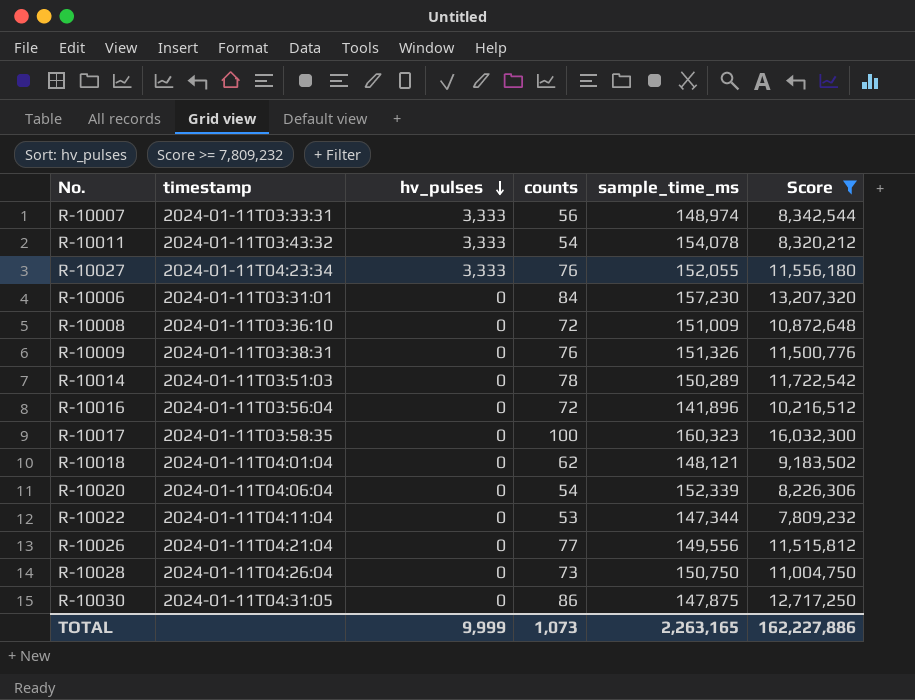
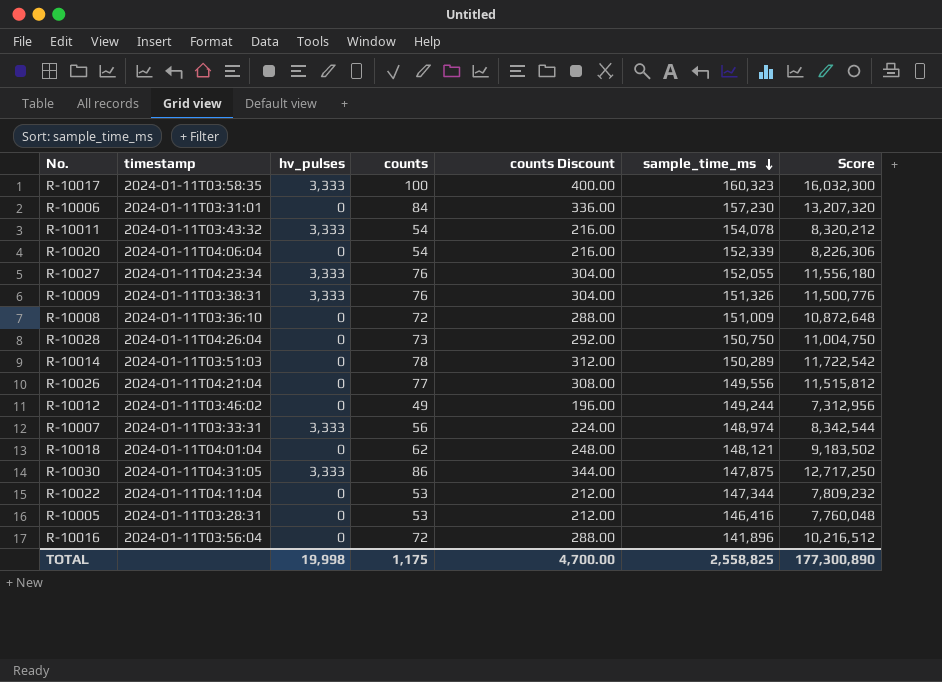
filter: Score >= 7,809,232 -> none
row order: hv_pulses descending -> sample_time_ms descending
column counts Discount | formula: none -> [counts] * 4
R-10017 | hv_pulses: 0 -> 3,333
R-10009 | hv_pulses: 0 -> 3,333
R-10030 | hv_pulses: 0 -> 3,333
TOTAL | hv_pulses: 9,999 -> 19,998
TOTAL | counts: 1,073 -> 1,175
TOTAL | sample_time_ms: 2,263,165 -> 2,558,825
TOTAL | Score: 162,227,886 -> 177,300,890

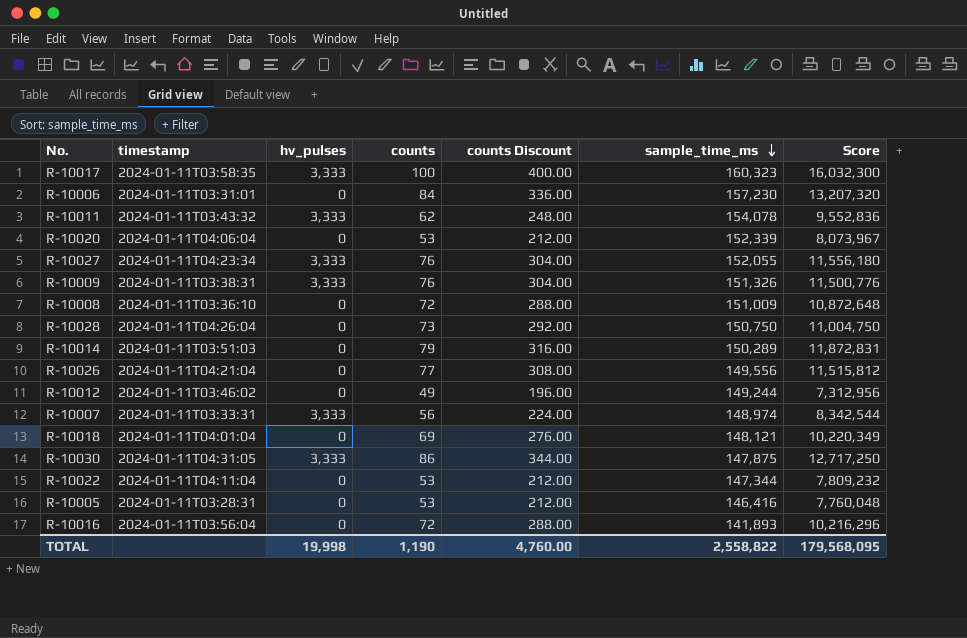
R-10011 | counts: 54 -> 62
R-10011 | counts Discount: 216.00 -> 248.00
R-10011 | Score: 8,320,212 -> 9,552,836
R-10020 | counts: 54 -> 53
R-10020 | counts Discount: 216.00 -> 212.00
R-10020 | Score: 8,226,306 -> 8,073,967
R-10014 | counts: 78 -> 79
R-10014 | counts Discount: 312.00 -> 316.00
R-10014 | Score: 11,722,542 -> 11,872,831
R-10018 | counts: 62 -> 69
R-10018 | counts Discount: 248.00 -> 276.00
R-10018 | Score: 9,183,502 -> 10,220,349
R-10016 | sample_time_ms: 141,896 -> 141,893
R-10016 | Score: 10,216,512 -> 10,216,296
TOTAL | counts: 1,175 -> 1,190
TOTAL | counts Discount: 4,700.00 -> 4,760.00
TOTAL | sample_time_ms: 2,558,825 -> 2,558,822
TOTAL | Score: 177,300,890 -> 179,568,095

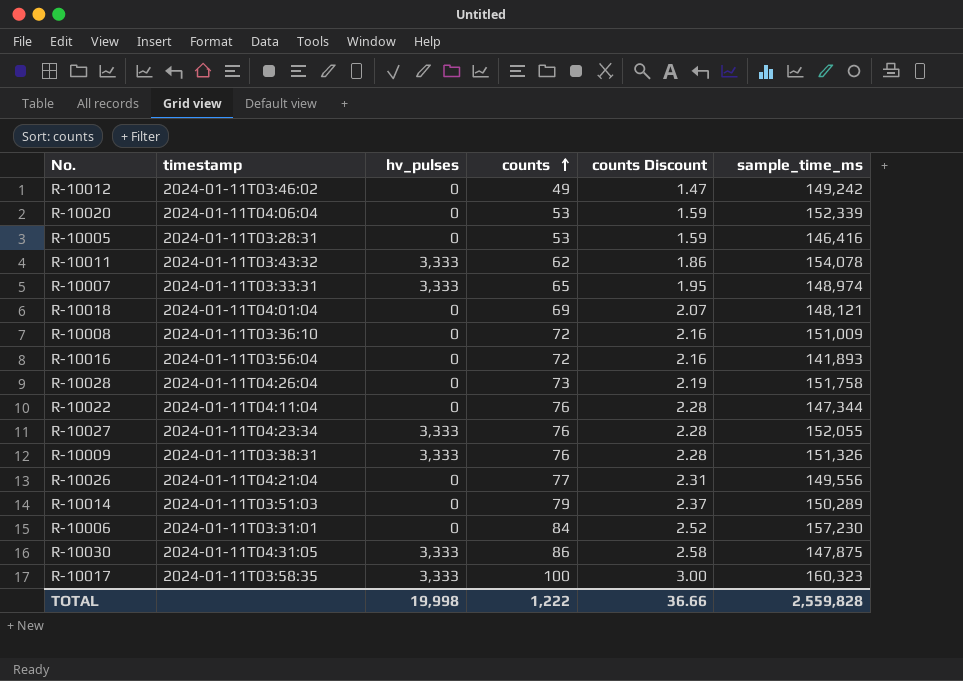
row order: sample_time_ms descending -> counts ascending
column Score | formula: [counts] * [sample_time_ms] -> none
column counts Discount | formula: [counts] * 4 -> [counts] * 0.03
R-10012 | sample_time_ms: 149,244 -> 149,242
R-10007 | counts: 56 -> 65
R-10028 | sample_time_ms: 150,750 -> 151,758
R-10022 | counts: 53 -> 76
TOTAL | counts: 1,190 -> 1,222
TOTAL | counts Discount: 4,760.00 -> 36.66
TOTAL | sample_time_ms: 2,558,822 -> 2,559,828

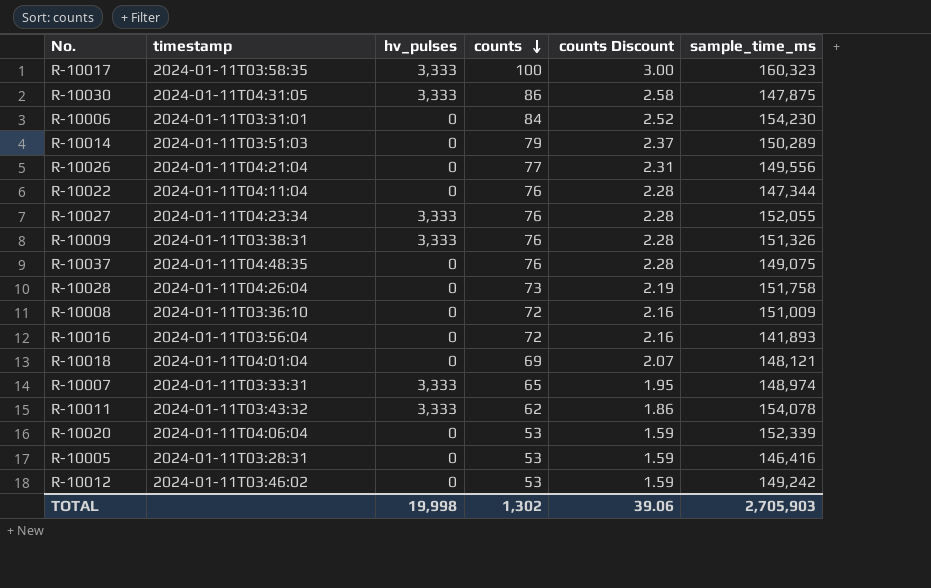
row order: counts ascending -> counts descending
R-10006 | sample_time_ms: 157,230 -> 154,230
row R-10037: none -> 2024-01-11T04:48:35 | 0 | 76 | 2.28 | 149,075
R-10012 | counts: 49 -> 53
R-10012 | counts Discount: 1.47 -> 1.59
TOTAL | counts: 1,222 -> 1,302
TOTAL | counts Discount: 36.66 -> 39.06
TOTAL | sample_time_ms: 2,559,828 -> 2,705,903

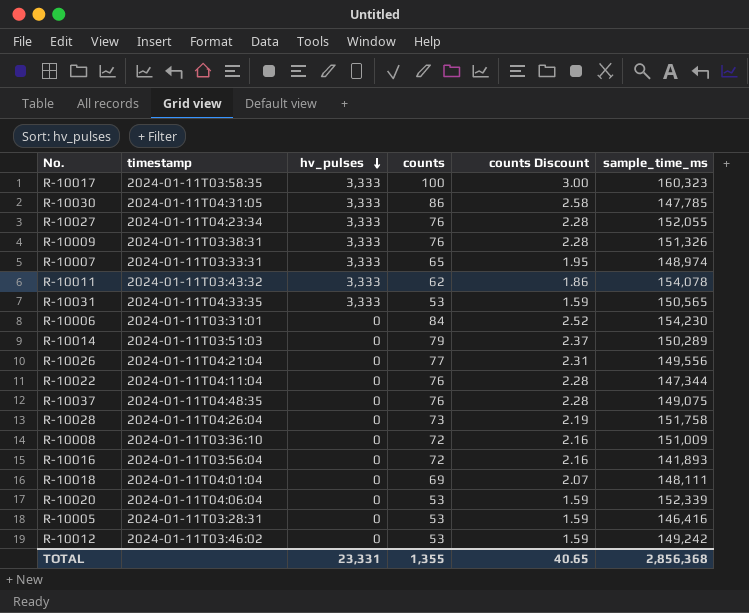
row order: counts descending -> hv_pulses descending
R-10030 | sample_time_ms: 147,875 -> 147,785
row R-10031: none -> 2024-01-11T04:33:35 | 3,333 | 53 | 1.59 | 150,565
R-10018 | sample_time_ms: 148,121 -> 148,111
TOTAL | hv_pulses: 19,998 -> 23,331
TOTAL | counts: 1,302 -> 1,355
TOTAL | counts Discount: 39.06 -> 40.65
TOTAL | sample_time_ms: 2,705,903 -> 2,856,368

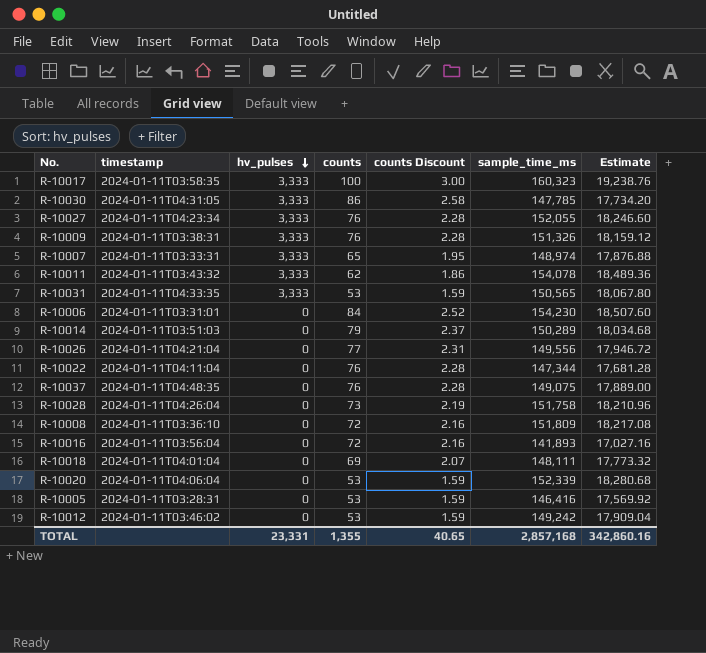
column Estimate | formula: none -> [sample_time_ms] * 0.12
R-10008 | sample_time_ms: 151,009 -> 151,809
TOTAL | sample_time_ms: 2,856,368 -> 2,857,168

